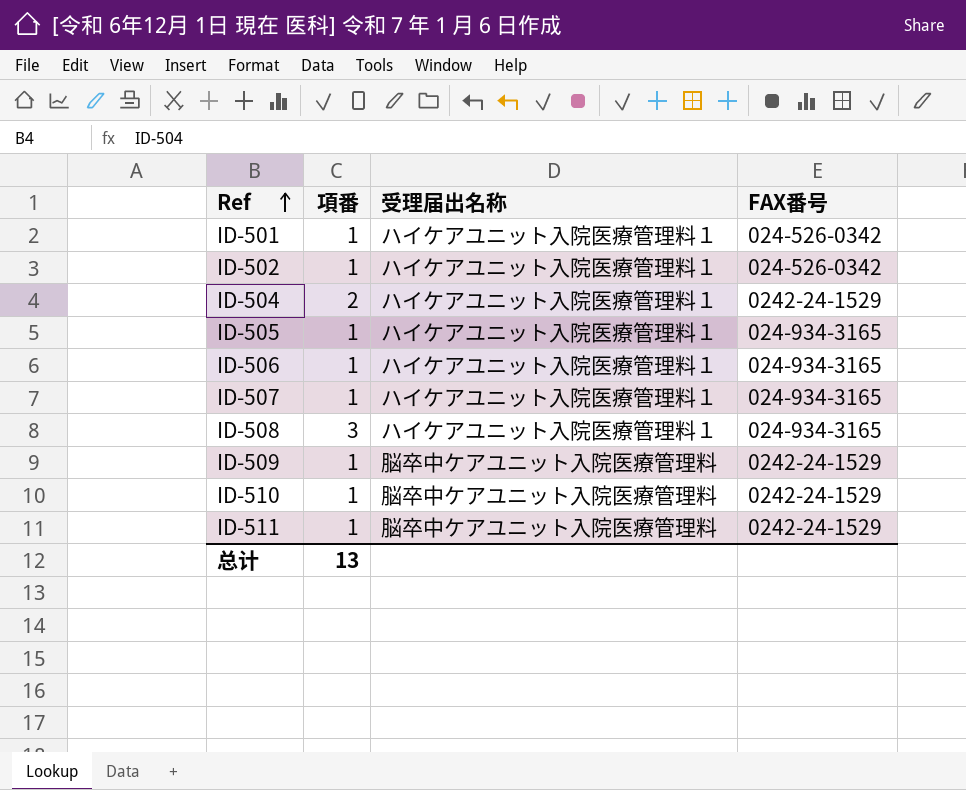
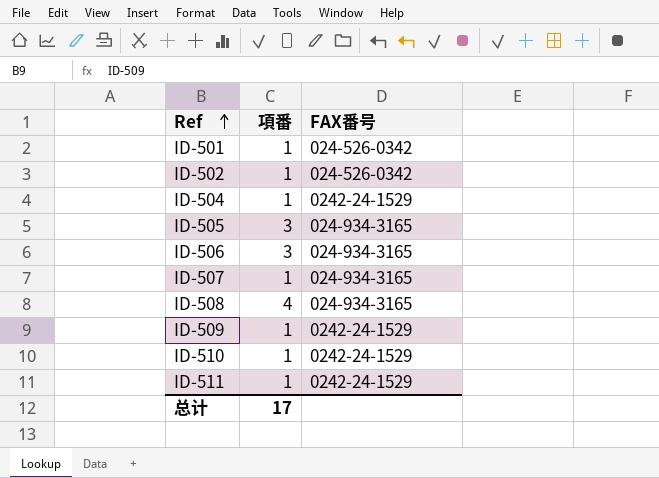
column 受理届出名称 | position: 3 -> none
ID-504 | 項番: 2 -> 1
ID-505 | 項番: 1 -> 3
ID-506 | 項番: 1 -> 3
ID-508 | 項番: 3 -> 4
总计 | 項番: 13 -> 17

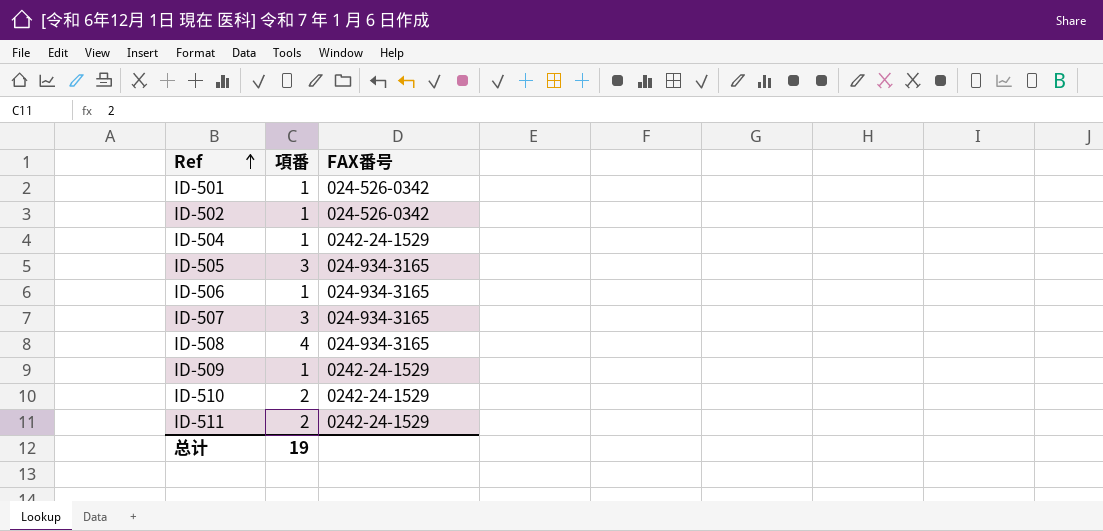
ID-506 | 項番: 3 -> 1
ID-507 | 項番: 1 -> 3
ID-510 | 項番: 1 -> 2
ID-511 | 項番: 1 -> 2
总计 | 項番: 17 -> 19

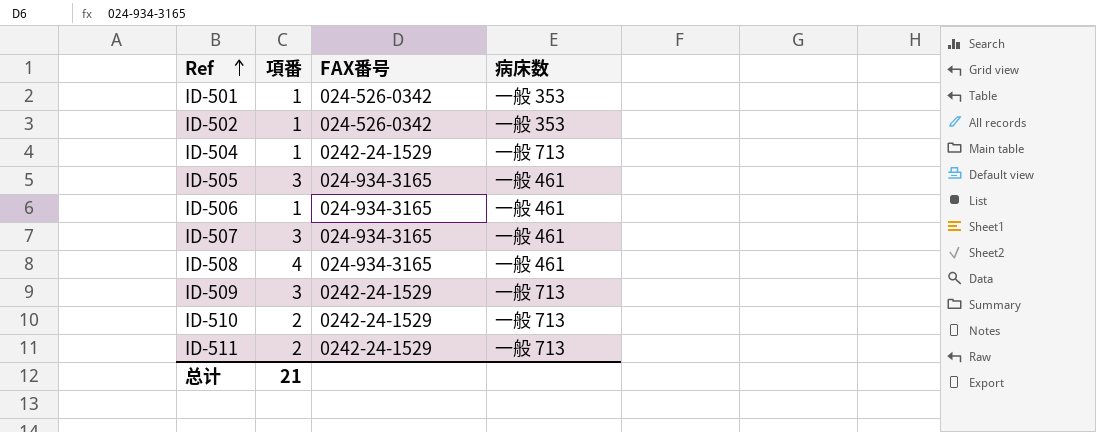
column 病床数 | position: none -> 4
ID-509 | 項番: 1 -> 3
总计 | 項番: 19 -> 21

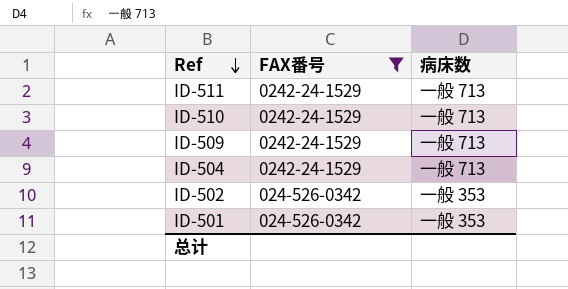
filter: none -> FAX番号 != 024-934-3165
row order: Ref ascending -> Ref descending
column 項番 | position: 2 -> none

